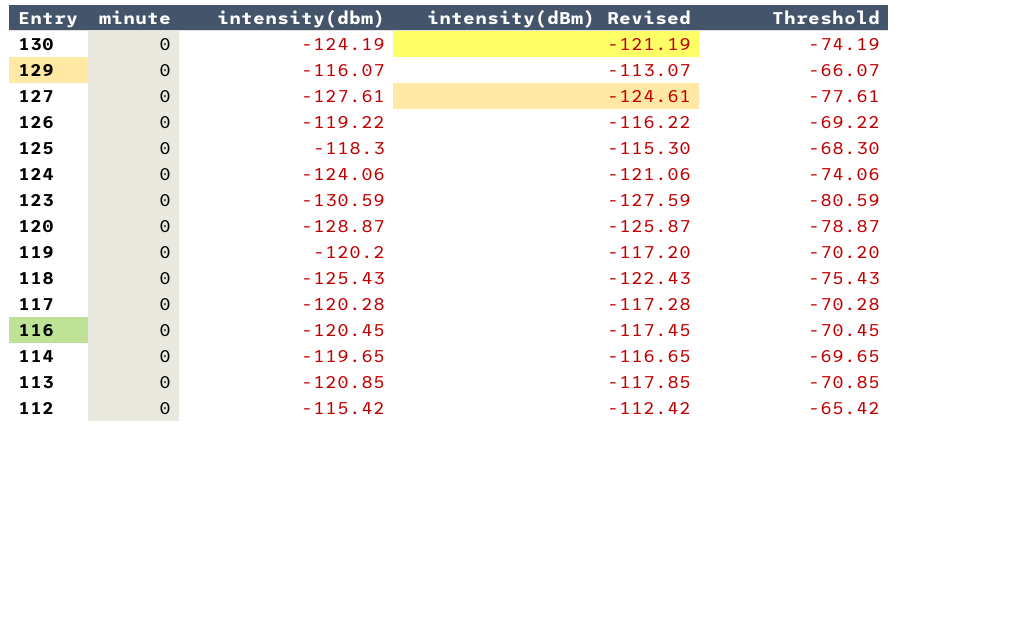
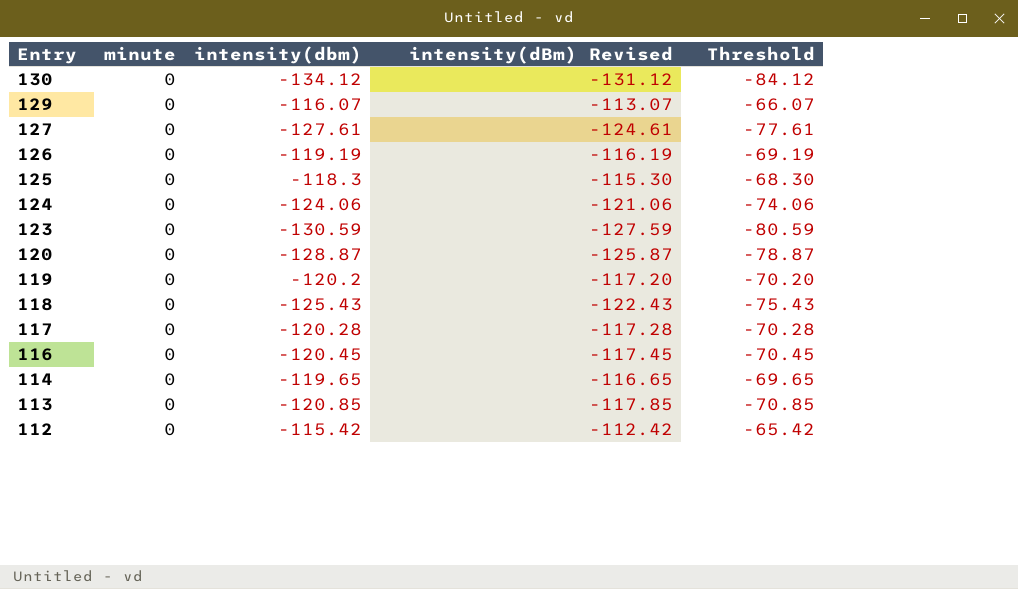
130 | intensity(dbm): -124.19 -> -134.12
130 | intensity(dBm) Revised: -121.19 -> -131.12
130 | Threshold: -74.19 -> -84.12
126 | intensity(dbm): -119.22 -> -119.19
126 | intensity(dBm) Revised: -116.22 -> -116.19
126 | Threshold: -69.22 -> -69.19

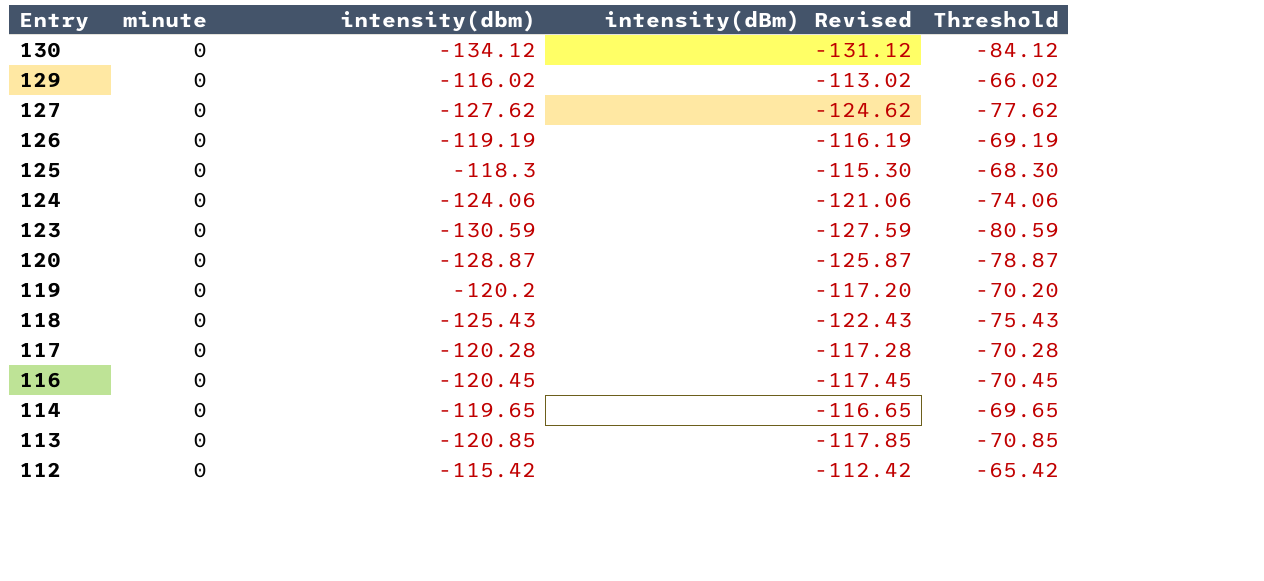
129 | intensity(dbm): -116.07 -> -116.02
129 | intensity(dBm) Revised: -113.07 -> -113.02
129 | Threshold: -66.07 -> -66.02
127 | intensity(dbm): -127.61 -> -127.62
127 | intensity(dBm) Revised: -124.61 -> -124.62
127 | Threshold: -77.61 -> -77.62

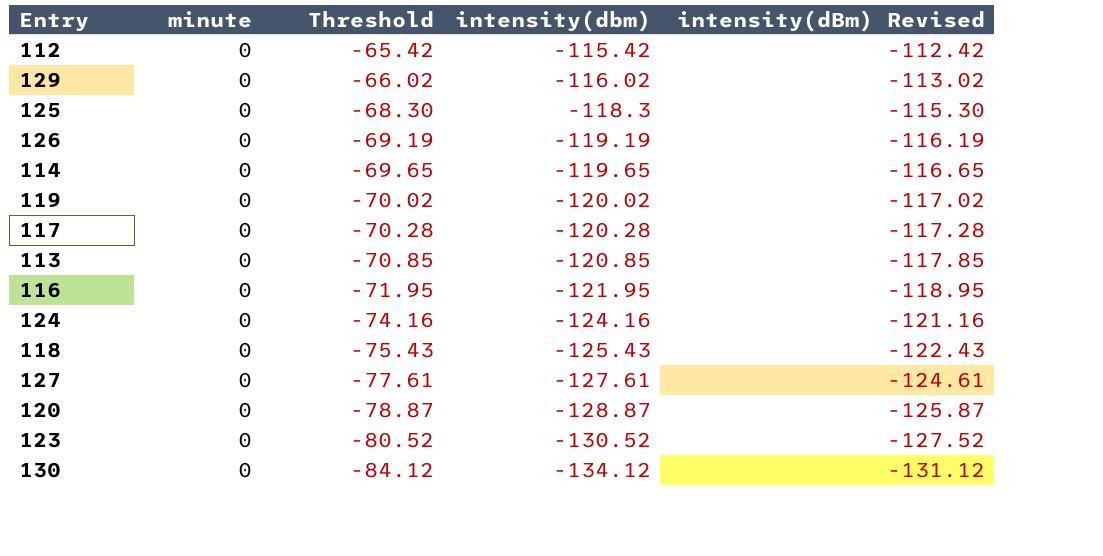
row order: Entry descending -> Threshold descending
column Threshold | position: 5 -> 3
119 | Threshold: -70.20 -> -70.02
119 | intensity(dbm): -120.2 -> -120.02
119 | intensity(dBm) Revised: -117.20 -> -117.02
116 | Threshold: -70.45 -> -71.95
116 | intensity(dbm): -120.45 -> -121.95
116 | intensity(dBm) Revised: -117.45 -> -118.95
124 | Threshold: -74.06 -> -74.16
124 | intensity(dbm): -124.06 -> -124.16
124 | intensity(dBm) Revised: -121.06 -> -121.16
127 | Threshold: -77.62 -> -77.61
127 | intensity(dbm): -127.62 -> -127.61
127 | intensity(dBm) Revised: -124.62 -> -124.61
123 | Threshold: -80.59 -> -80.52
123 | intensity(dbm): -130.59 -> -130.52
123 | intensity(dBm) Revised: -127.59 -> -127.52

